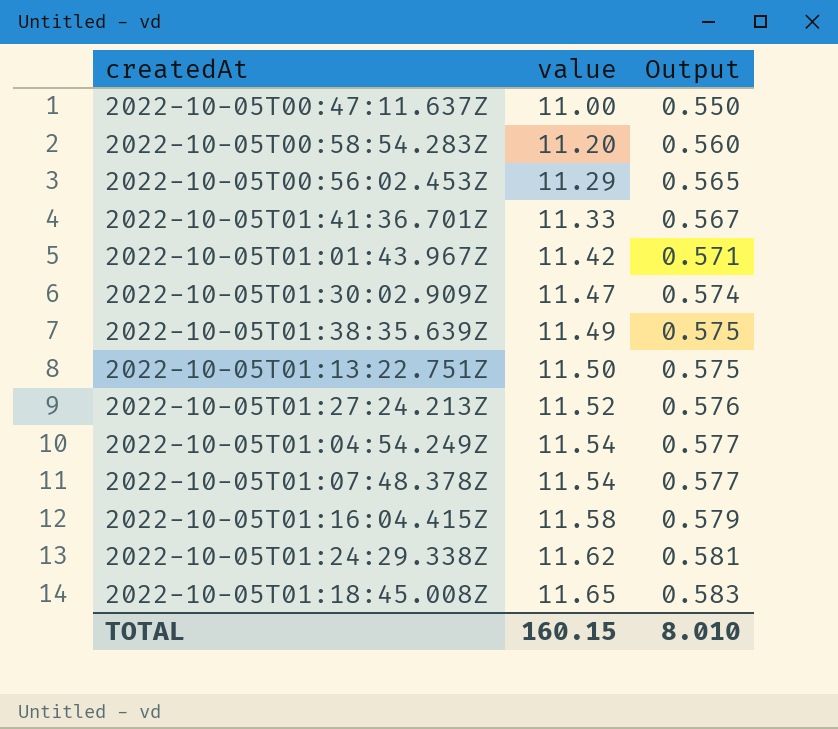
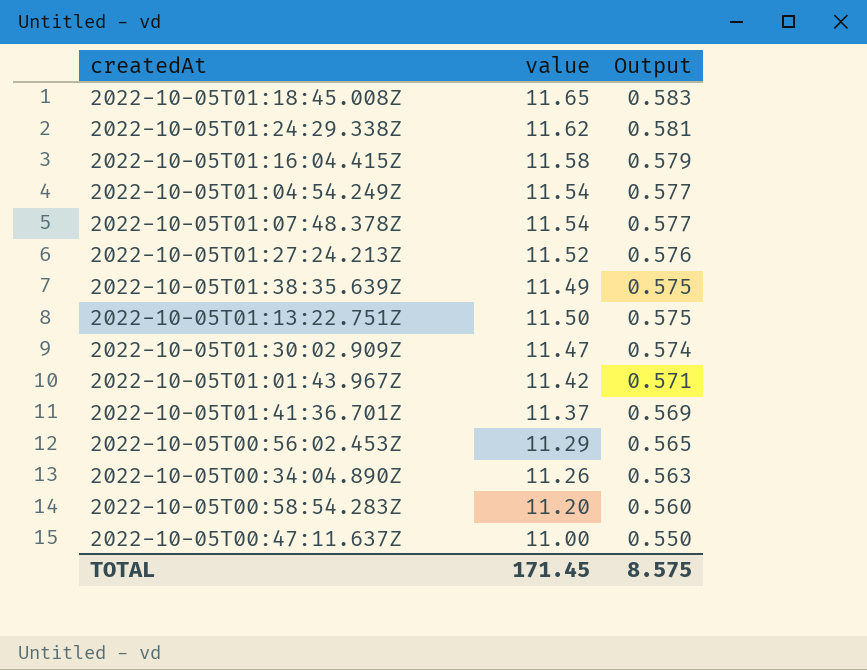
row order: value ascending -> Output descending
2022-10-05T01:41:36.701Z | value: 11.33 -> 11.37
2022-10-05T01:41:36.701Z | Output: 0.567 -> 0.569
row 2022-10-05T00:34:04.890Z: none -> 11.26 | 0.563
TOTAL | value: 160.15 -> 171.45
TOTAL | Output: 8.010 -> 8.575

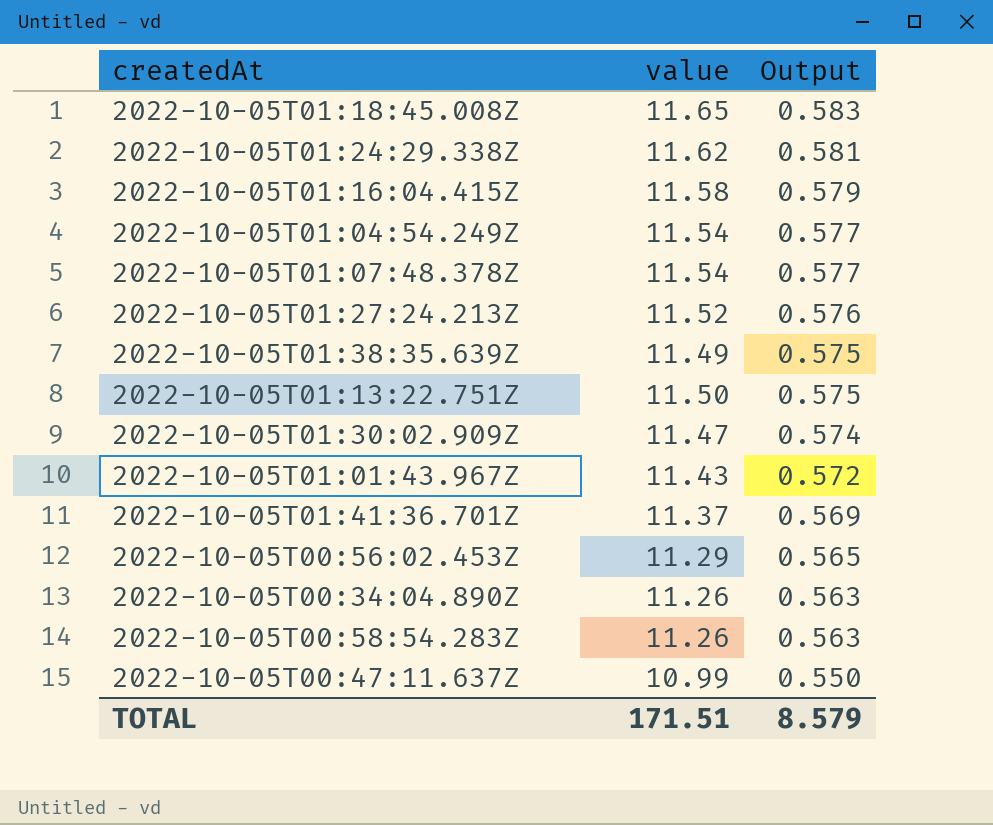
2022-10-05T01:01:43.967Z | value: 11.42 -> 11.43
2022-10-05T01:01:43.967Z | Output: 0.571 -> 0.572
2022-10-05T00:58:54.283Z | value: 11.20 -> 11.26
2022-10-05T00:58:54.283Z | Output: 0.560 -> 0.563
2022-10-05T00:47:11.637Z | value: 11.00 -> 10.99
TOTAL | value: 171.45 -> 171.51
TOTAL | Output: 8.575 -> 8.579

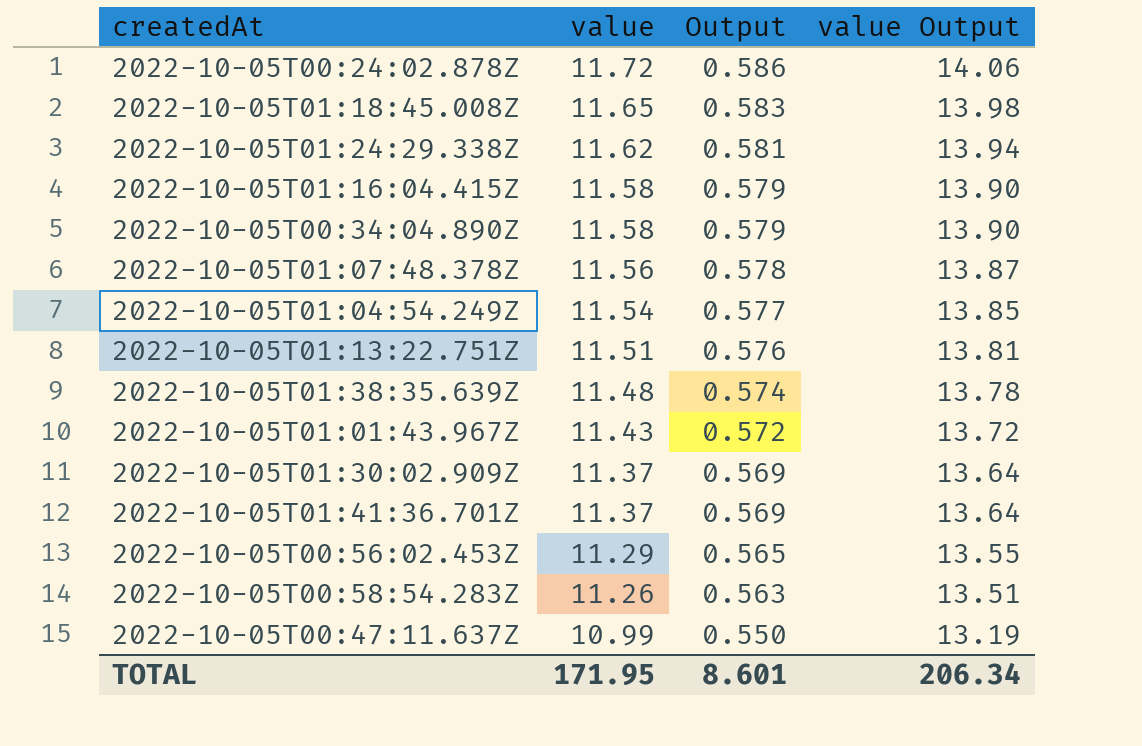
row order: Output descending -> value descending
column value Output | formula: none -> [value] * 1.2
row 2022-10-05T01:27:24.213Z: 11.52 | 0.576 -> none
row 2022-10-05T00:24:02.878Z: none -> 11.72 | 0.586 | 14.06
2022-10-05T00:34:04.890Z | value: 11.26 -> 11.58
2022-10-05T00:34:04.890Z | Output: 0.563 -> 0.579
2022-10-05T01:07:48.378Z | value: 11.54 -> 11.56
2022-10-05T01:07:48.378Z | Output: 0.577 -> 0.578
2022-10-05T01:13:22.751Z | value: 11.50 -> 11.51
2022-10-05T01:13:22.751Z | Output: 0.575 -> 0.576
2022-10-05T01:38:35.639Z | value: 11.49 -> 11.48
2022-10-05T01:38:35.639Z | Output: 0.575 -> 0.574
2022-10-05T01:30:02.909Z | value: 11.47 -> 11.37
2022-10-05T01:30:02.909Z | Output: 0.574 -> 0.569
TOTAL | value: 171.51 -> 171.95
TOTAL | Output: 8.579 -> 8.601

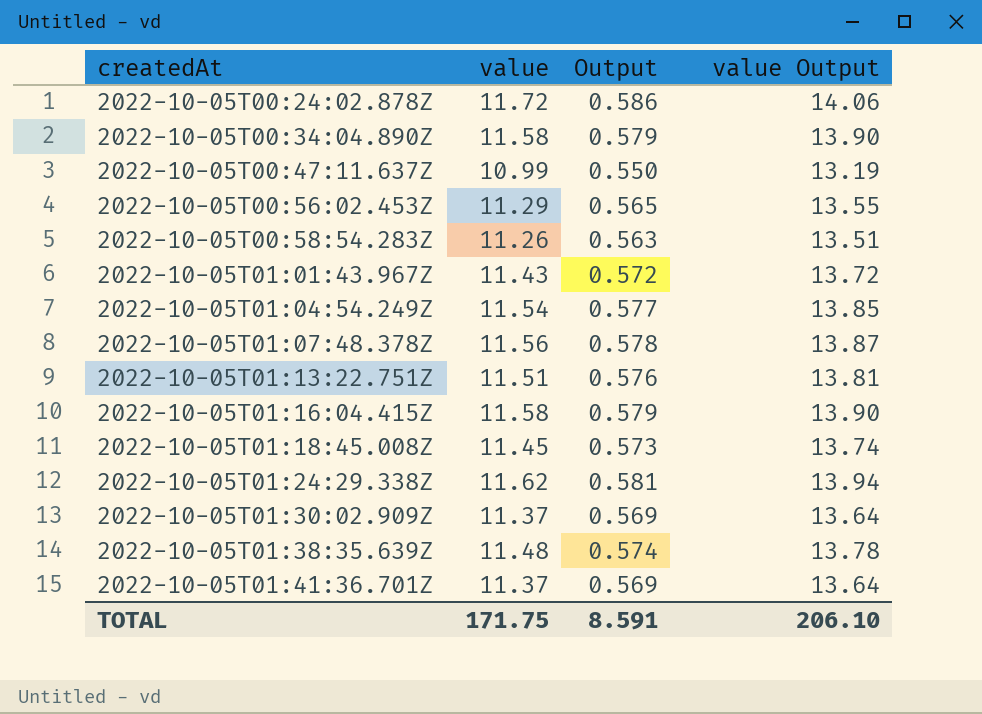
row order: value descending -> createdAt ascending
2022-10-05T01:18:45.008Z | value: 11.65 -> 11.45
2022-10-05T01:18:45.008Z | Output: 0.583 -> 0.573
2022-10-05T01:18:45.008Z | value Output: 13.98 -> 13.74
TOTAL | value: 171.95 -> 171.75
TOTAL | Output: 8.601 -> 8.591
TOTAL | value Output: 206.34 -> 206.10

